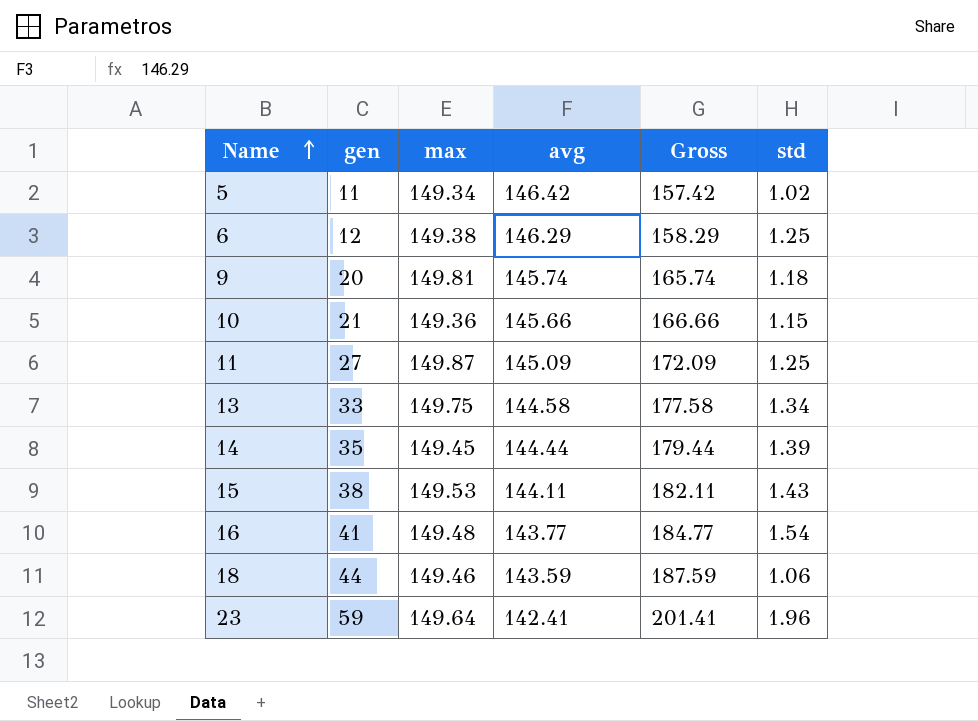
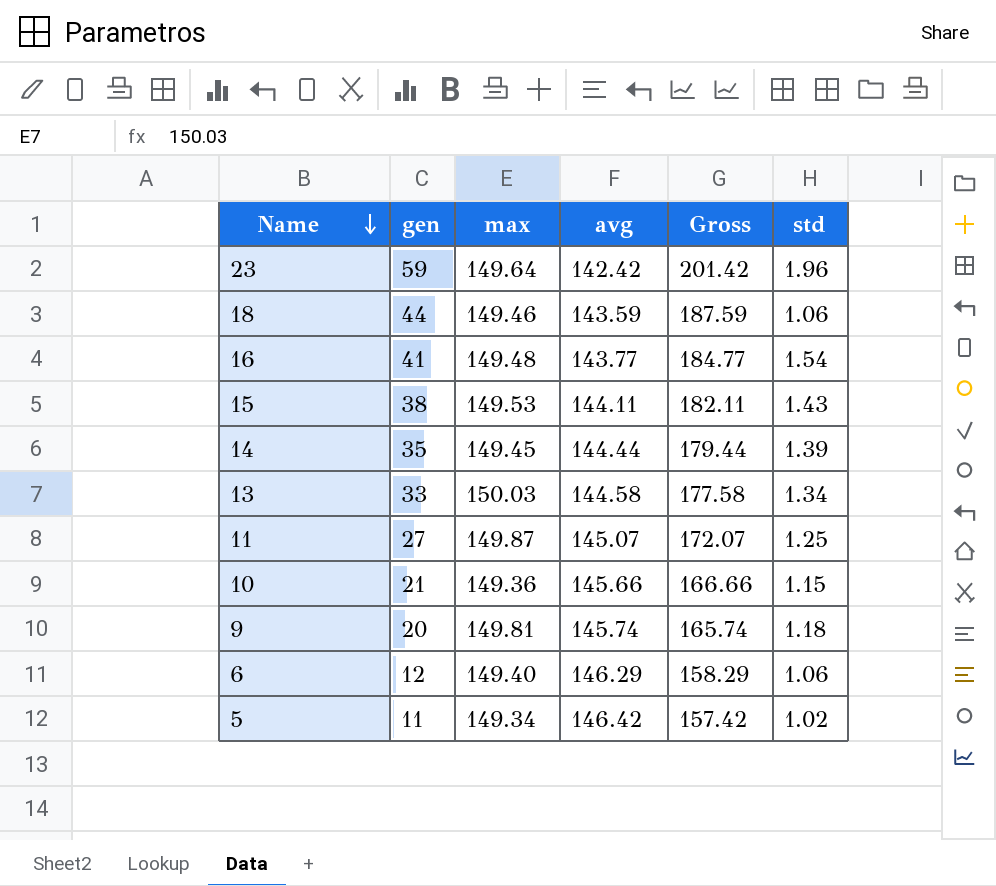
row order: Name ascending -> Name descending
23 | avg: 142.41 -> 142.42
23 | Gross: 201.41 -> 201.42
13 | max: 149.75 -> 150.03
11 | avg: 145.09 -> 145.07
11 | Gross: 172.09 -> 172.07
6 | max: 149.38 -> 149.40
6 | std: 1.25 -> 1.06

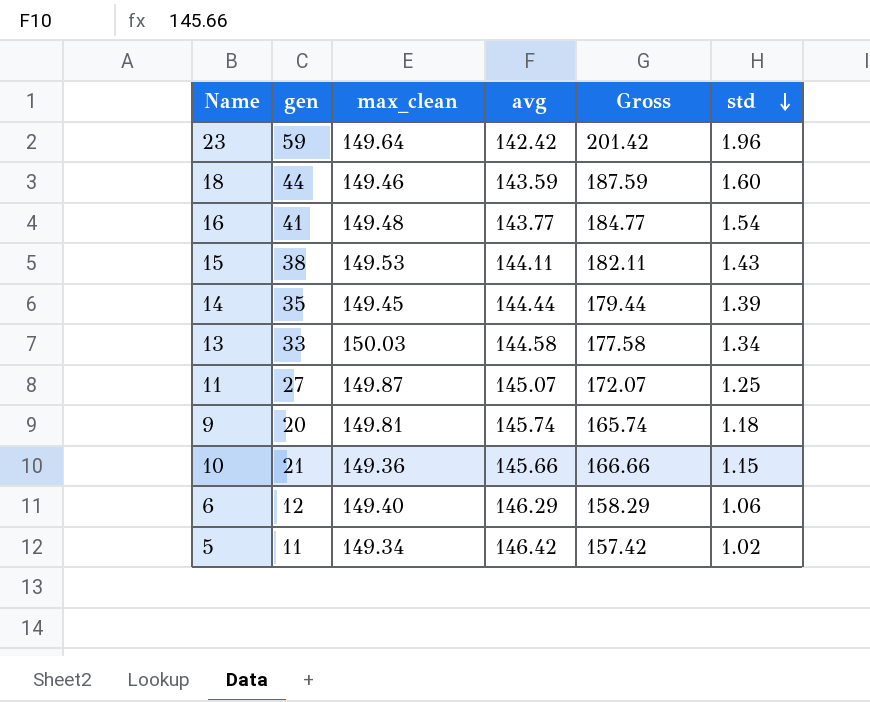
row order: Name descending -> std descending
column name: max -> max_clean
18 | std: 1.06 -> 1.60

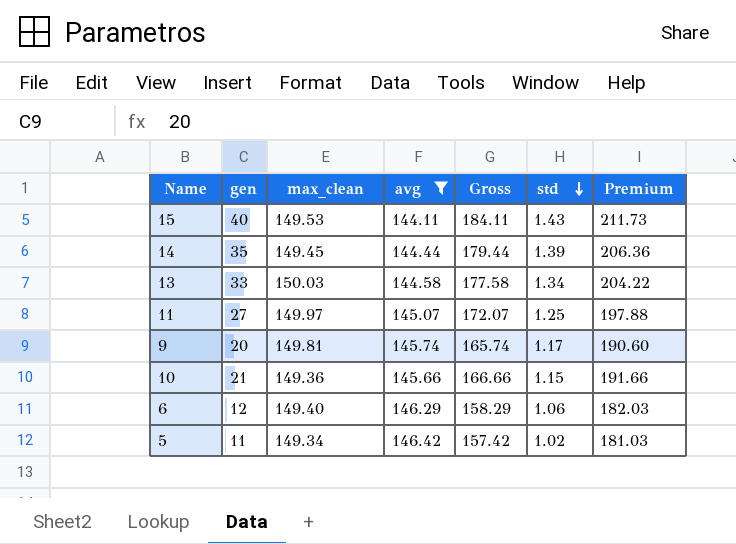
filter: none -> avg >= 144.11
column Premium | formula: none -> [Gross] * 1.15
15 | gen: 38 -> 40
15 | Gross: 182.11 -> 184.11
11 | max_clean: 149.87 -> 149.97
9 | std: 1.18 -> 1.17

